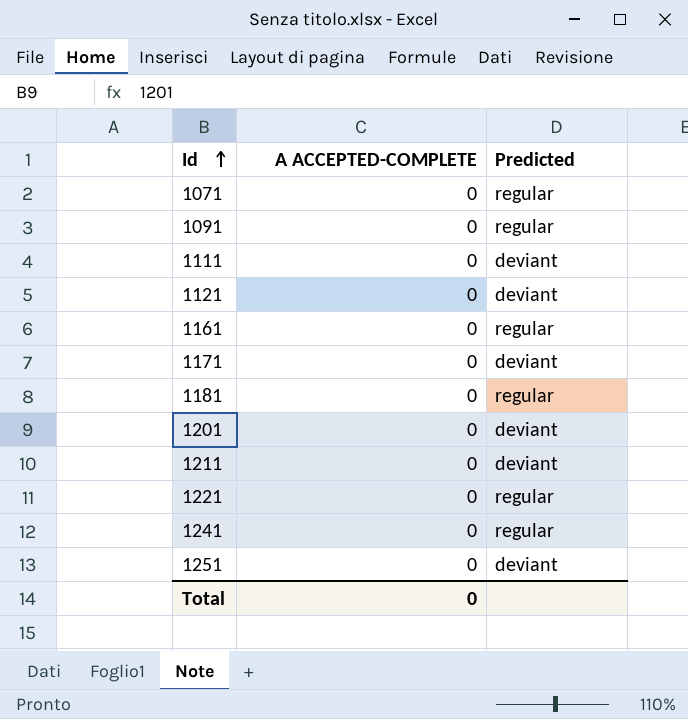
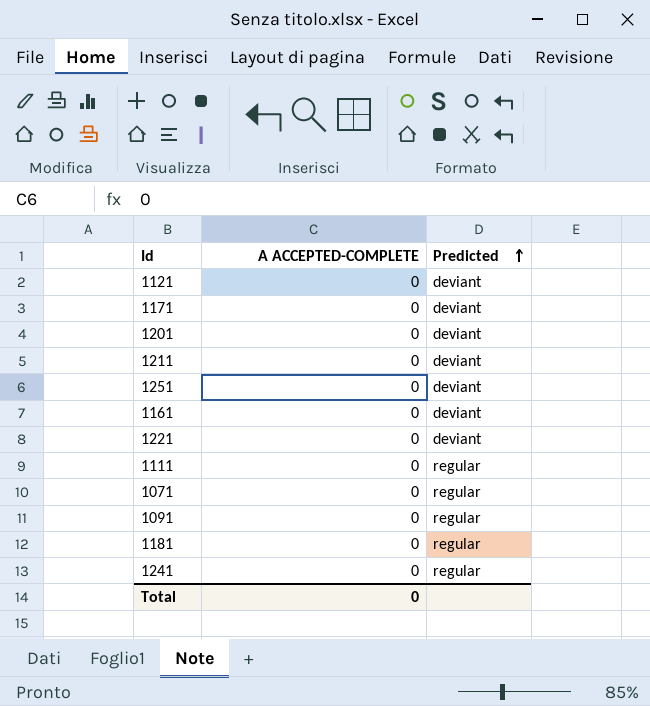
row order: Id ascending -> Predicted ascending
1161 | Predicted: regular -> deviant
1221 | Predicted: regular -> deviant
1111 | Predicted: deviant -> regular

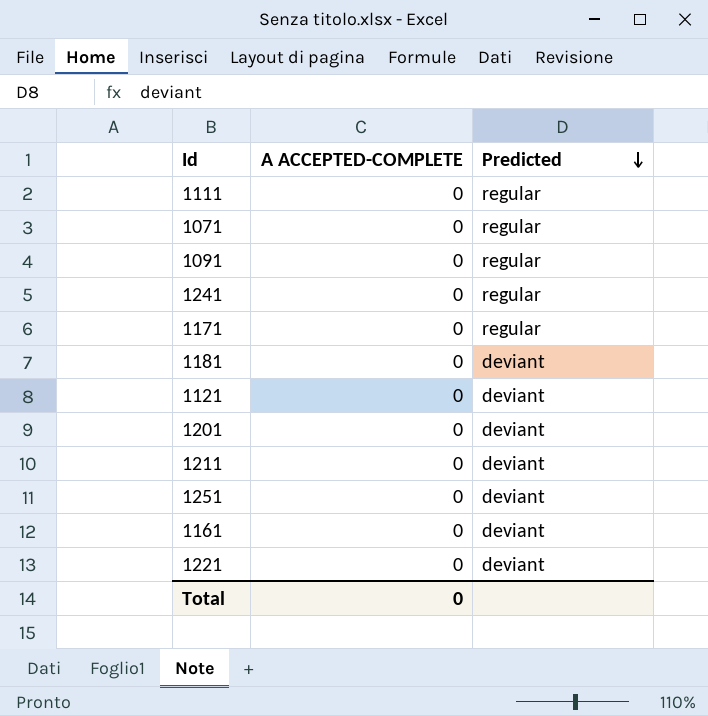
row order: Predicted ascending -> Predicted descending
1171 | Predicted: deviant -> regular
1181 | Predicted: regular -> deviant

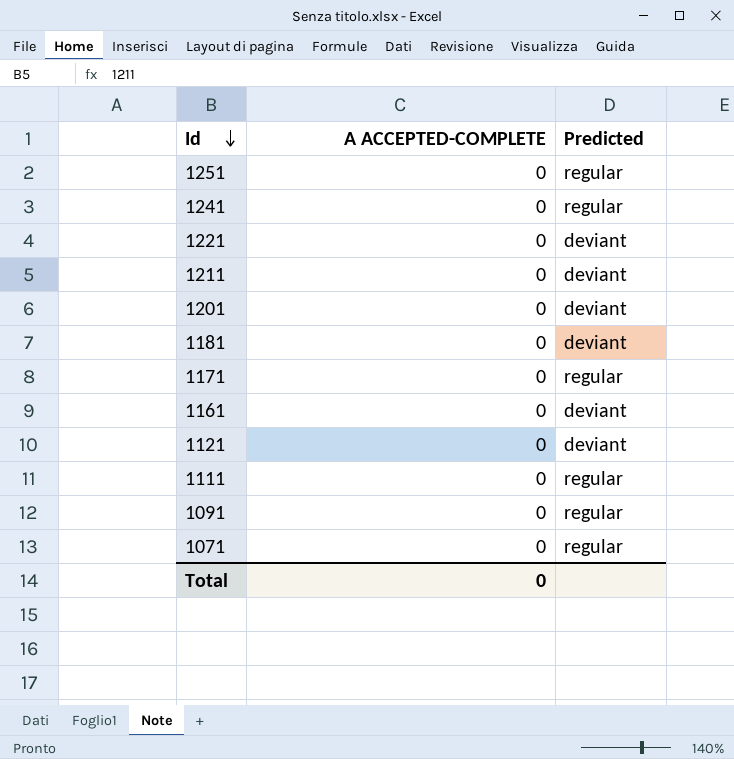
row order: Predicted descending -> Id descending
1251 | Predicted: deviant -> regular

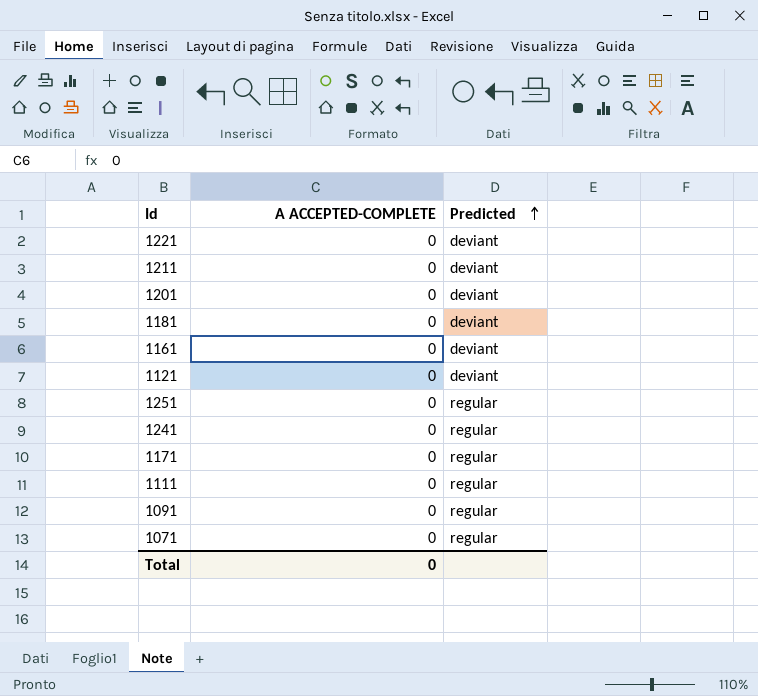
row order: Id descending -> Predicted ascending

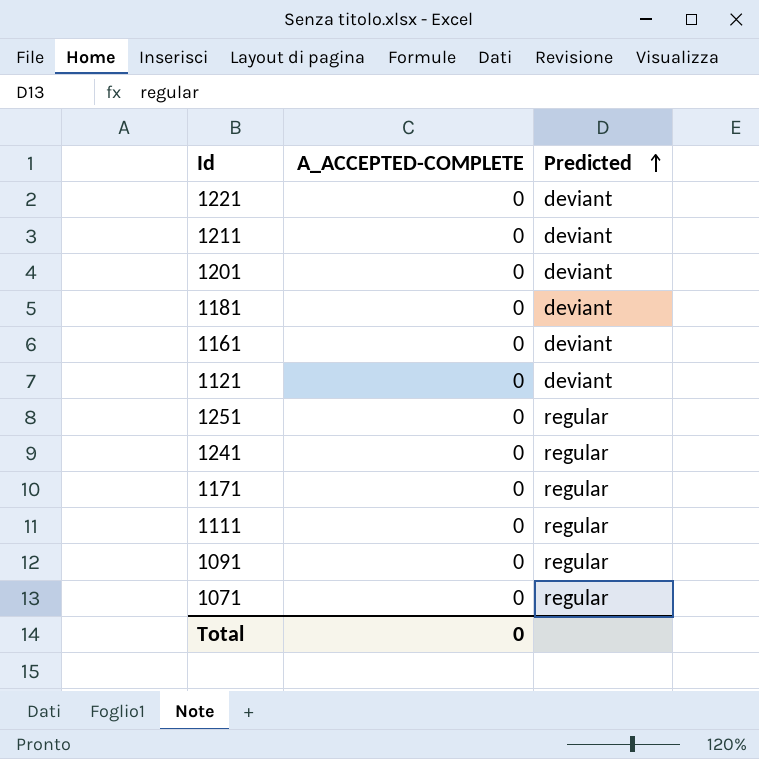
column name: A ACCEPTED-COMPLETE -> A_ACCEPTED-COMPLETE

